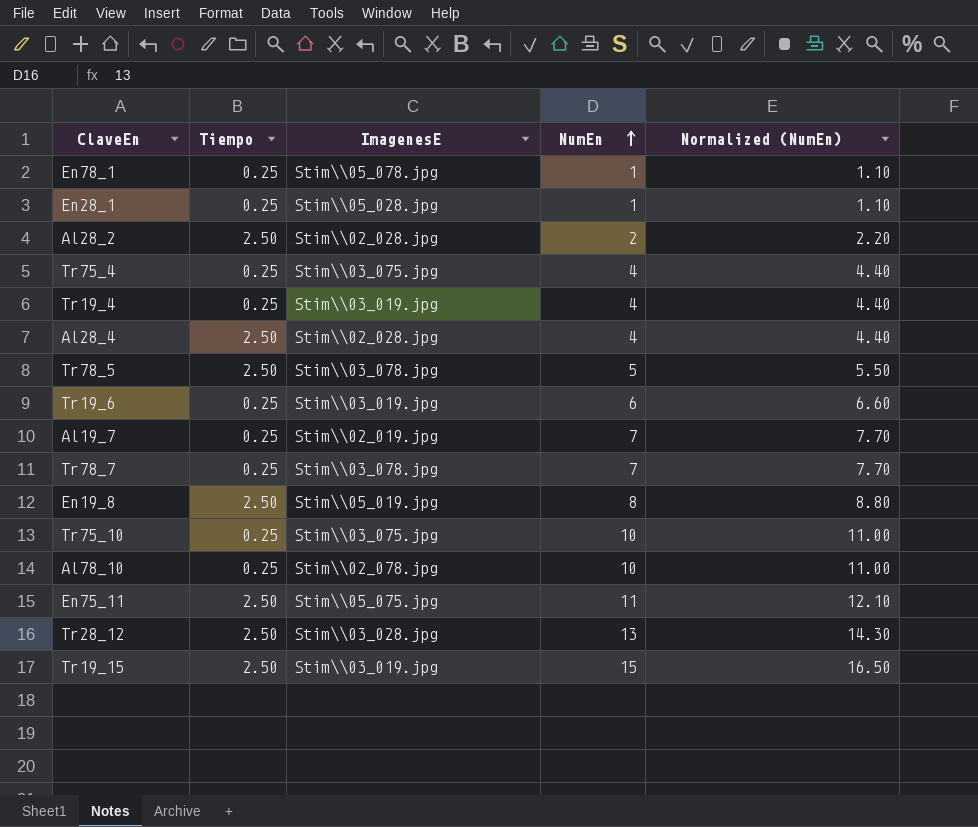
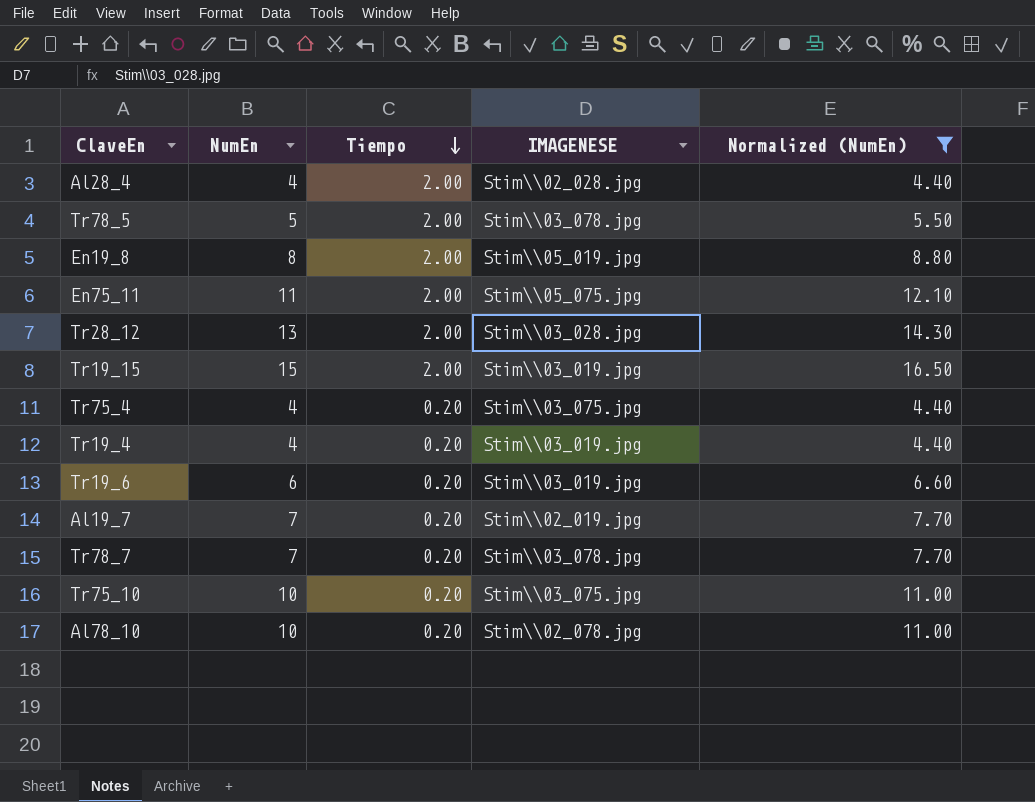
filter: none -> Normalized (NumEn) >= 4.40
row order: NumEn ascending -> Tiempo descending
column NumEn | position: 4 -> 2
column name: ImagenesE -> IMAGENESE
Al28_4 | Tiempo: 2.50 -> 2.00
Tr78_5 | Tiempo: 2.50 -> 2.00
En19_8 | Tiempo: 2.50 -> 2.00
En75_11 | Tiempo: 2.50 -> 2.00
Tr28_12 | Tiempo: 2.50 -> 2.00
Tr19_15 | Tiempo: 2.50 -> 2.00
Tr75_4 | Tiempo: 0.25 -> 0.20
Tr19_4 | Tiempo: 0.25 -> 0.20
Tr19_6 | Tiempo: 0.25 -> 0.20
Al19_7 | Tiempo: 0.25 -> 0.20
Tr78_7 | Tiempo: 0.25 -> 0.20
Tr75_10 | Tiempo: 0.25 -> 0.20
Al78_10 | Tiempo: 0.25 -> 0.20

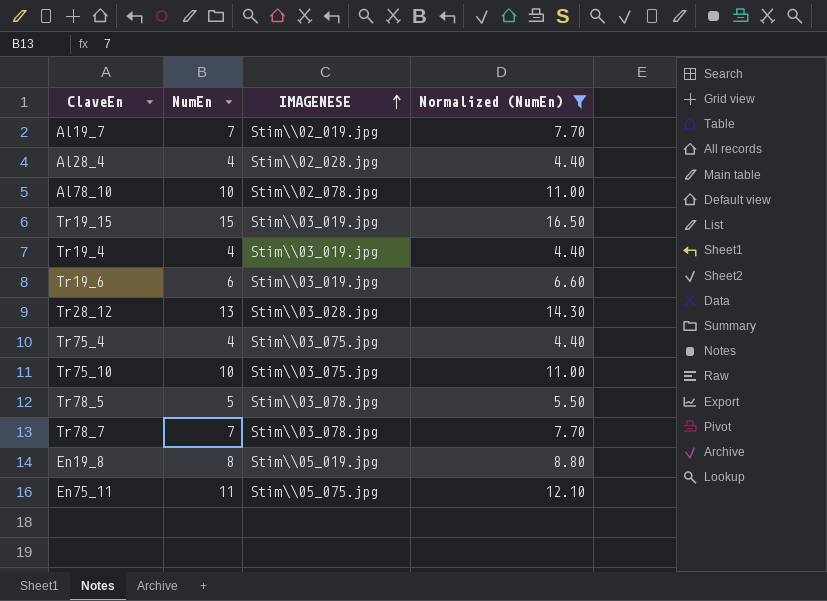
row order: Tiempo descending -> IMAGENESE ascending
column Tiempo | position: 3 -> none

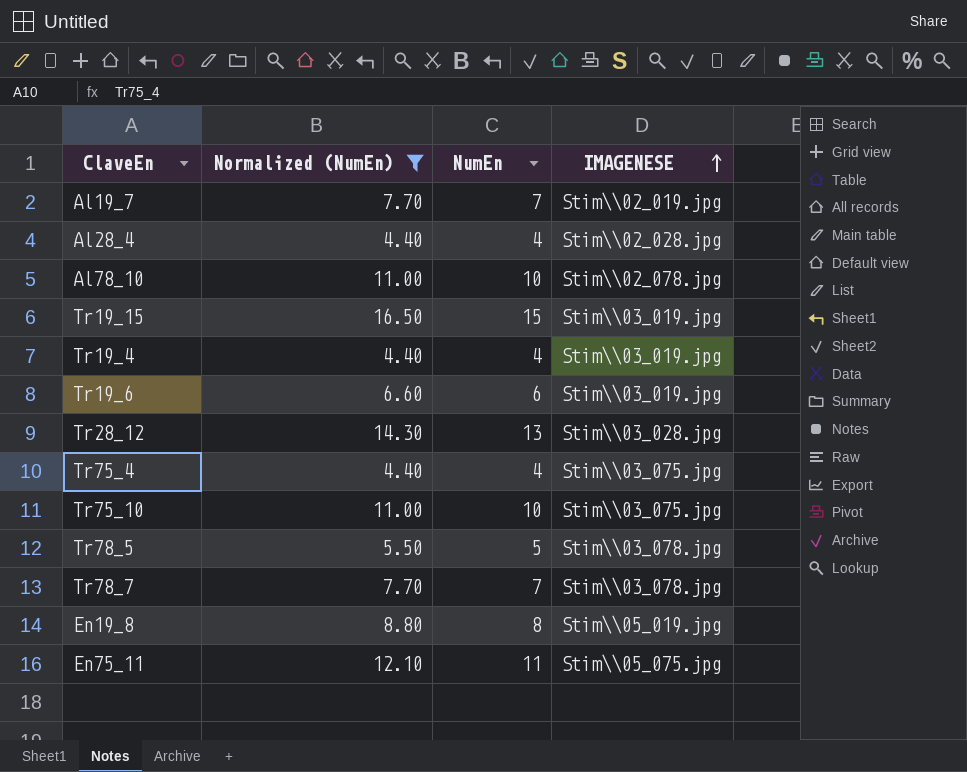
column Normalized (NumEn) | position: 4 -> 2

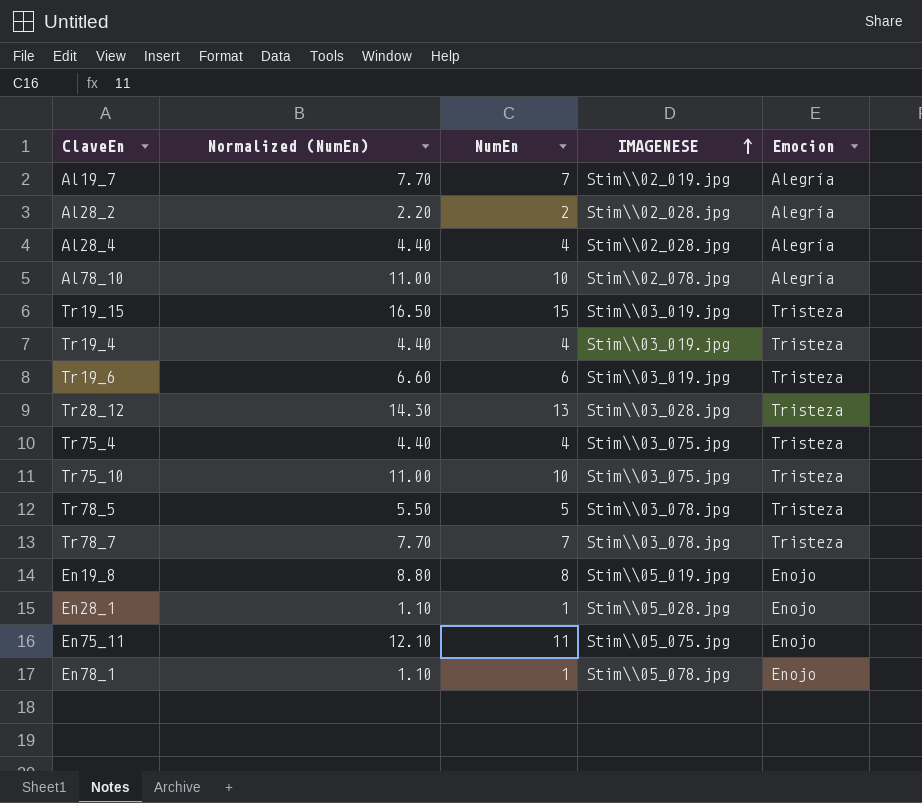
filter: Normalized (NumEn) >= 4.40 -> none
column Emocion | position: none -> 5

